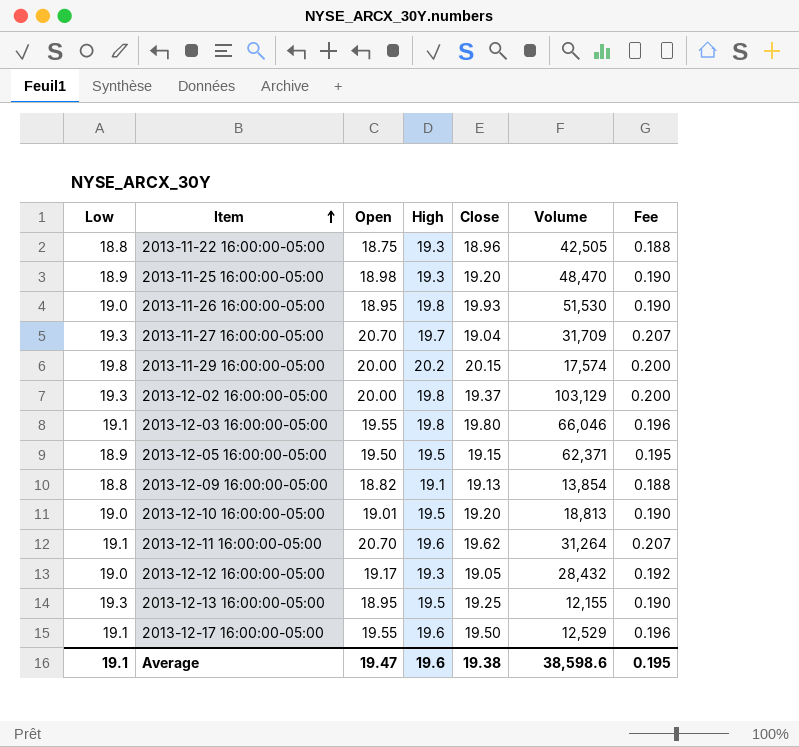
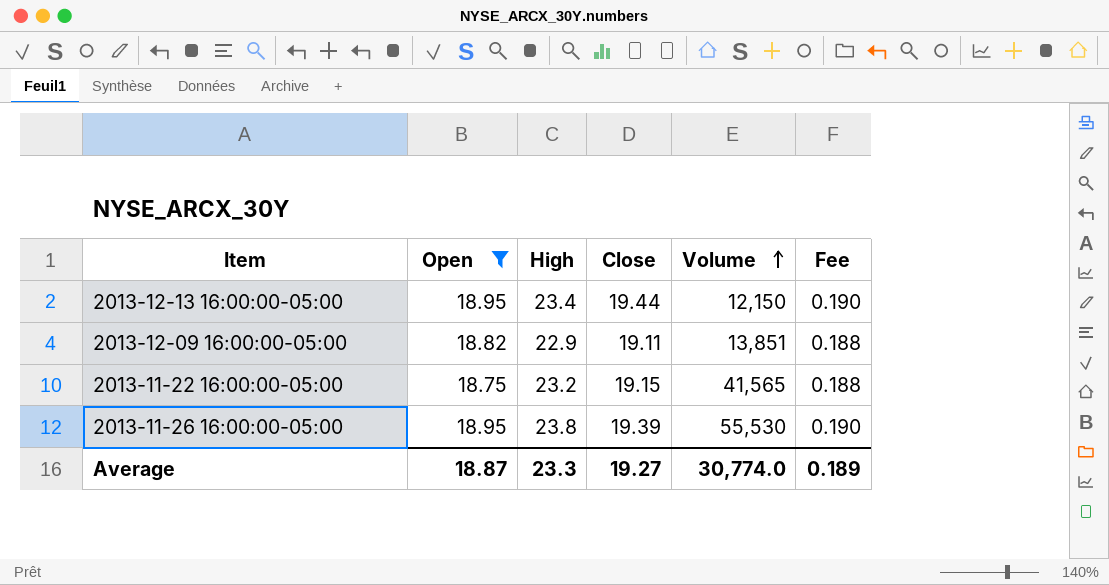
filter: none -> Open <= 18.95
row order: Item ascending -> Volume ascending
column Low | position: 1 -> none
2013-12-13 16:00:00-05:00 | High: 19.5 -> 23.4
2013-12-13 16:00:00-05:00 | Close: 19.25 -> 19.44
2013-12-13 16:00:00-05:00 | Volume: 12,155 -> 12,150
2013-12-09 16:00:00-05:00 | High: 19.1 -> 22.9
2013-12-09 16:00:00-05:00 | Close: 19.13 -> 19.11
2013-12-09 16:00:00-05:00 | Volume: 13,854 -> 13,851
2013-11-22 16:00:00-05:00 | High: 19.3 -> 23.2
2013-11-22 16:00:00-05:00 | Close: 18.96 -> 19.15
2013-11-22 16:00:00-05:00 | Volume: 42,505 -> 41,565
2013-11-26 16:00:00-05:00 | High: 19.8 -> 23.8
2013-11-26 16:00:00-05:00 | Close: 19.93 -> 19.39
2013-11-26 16:00:00-05:00 | Volume: 51,530 -> 55,530
Average | Open: 19.47 -> 18.87
Average | High: 19.6 -> 23.3
Average | Close: 19.38 -> 19.27
Average | Volume: 38,598.6 -> 30,774.0
Average | Fee: 0.195 -> 0.189

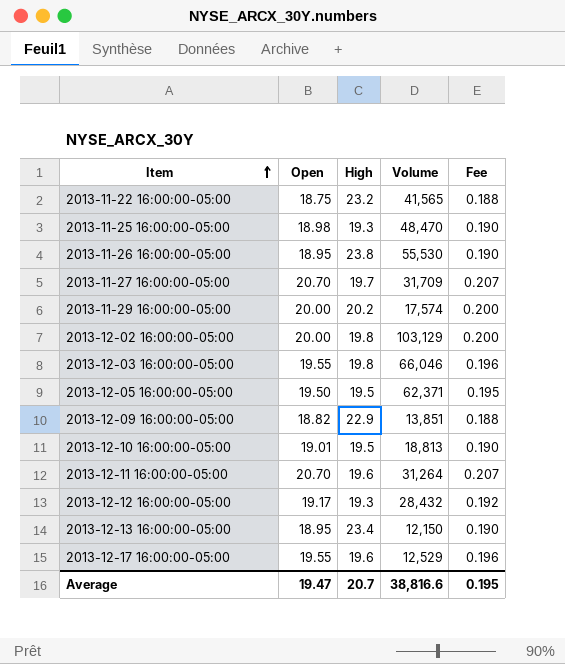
filter: Open <= 18.95 -> none
row order: Volume ascending -> Item ascending
column Close | position: 4 -> none
Average | Open: 18.87 -> 19.47
Average | High: 23.3 -> 20.7
Average | Volume: 30,774.0 -> 38,816.6
Average | Fee: 0.189 -> 0.195

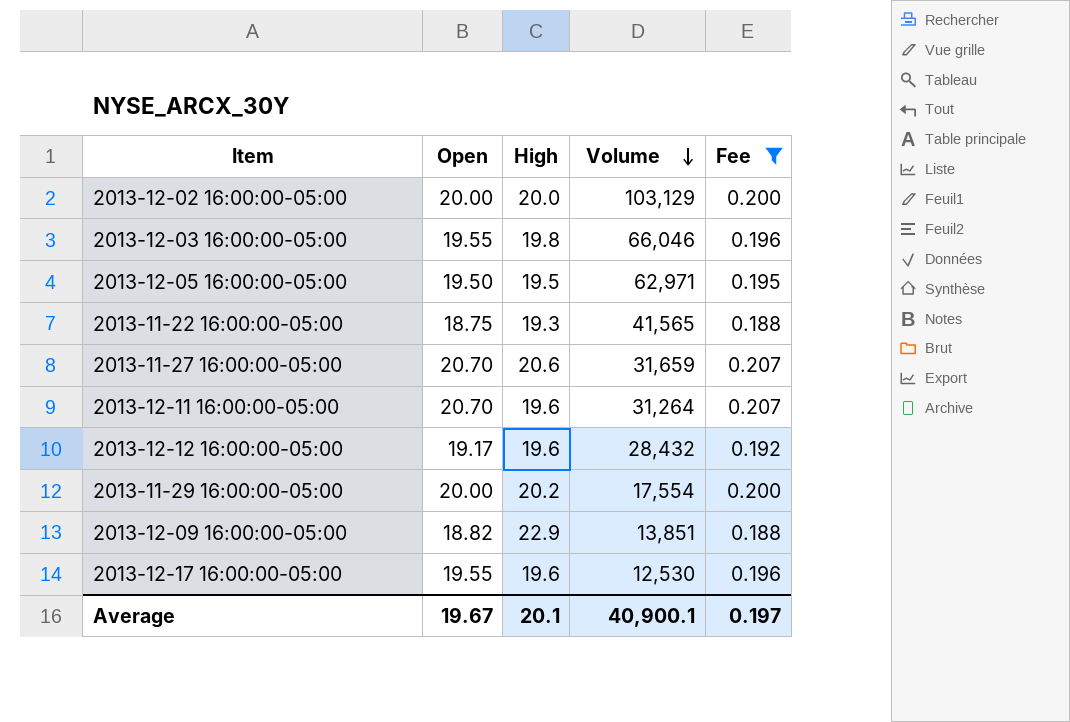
filter: none -> Fee != 0.190
row order: Item ascending -> Volume descending
2013-12-02 16:00:00-05:00 | High: 19.8 -> 20.0
2013-12-05 16:00:00-05:00 | Volume: 62,371 -> 62,971
2013-11-22 16:00:00-05:00 | High: 23.2 -> 19.3
2013-11-27 16:00:00-05:00 | High: 19.7 -> 20.6
2013-11-27 16:00:00-05:00 | Volume: 31,709 -> 31,659
2013-12-12 16:00:00-05:00 | High: 19.3 -> 19.6
2013-11-29 16:00:00-05:00 | Volume: 17,574 -> 17,554
2013-12-17 16:00:00-05:00 | Volume: 12,529 -> 12,530
Average | Open: 19.47 -> 19.67
Average | High: 20.7 -> 20.1
Average | Volume: 38,816.6 -> 40,900.1
Average | Fee: 0.195 -> 0.197

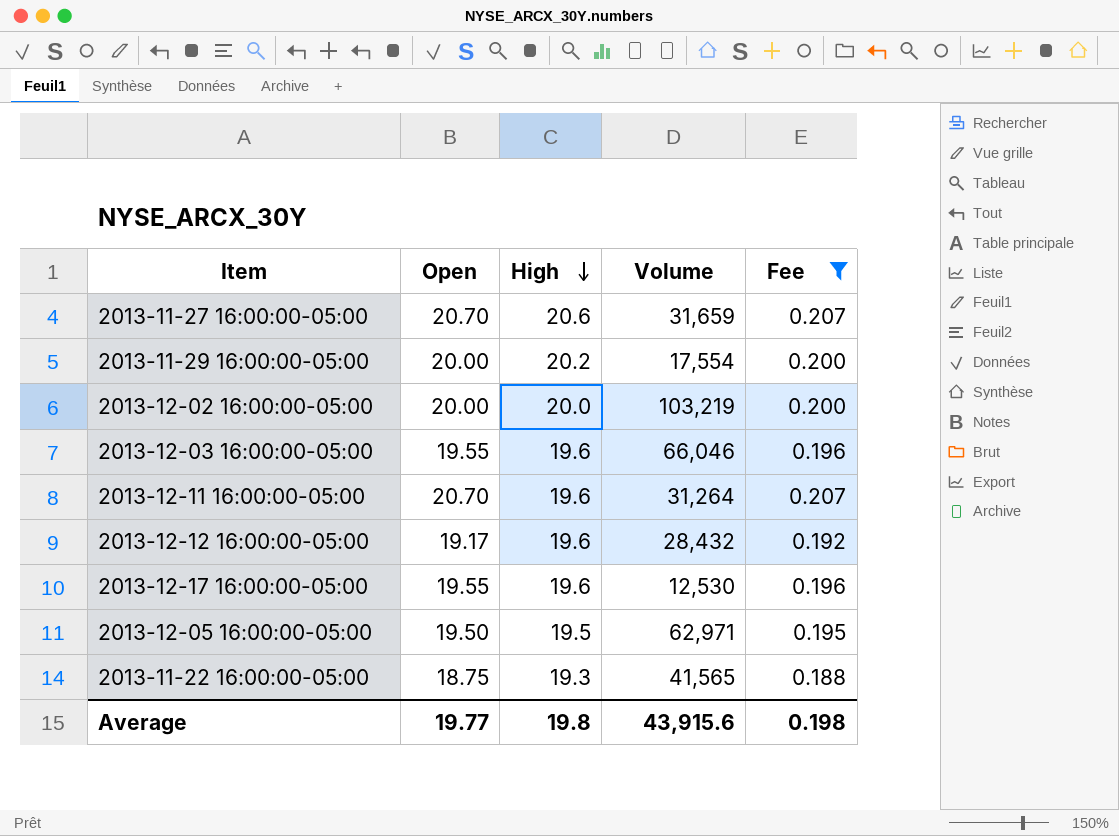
row order: Volume descending -> High descending
row 2013-12-09 16:00:00-05:00: 18.82 | 22.9 | 13,851 | 0.188 -> none
2013-12-02 16:00:00-05:00 | Volume: 103,129 -> 103,219
2013-12-03 16:00:00-05:00 | High: 19.8 -> 19.6
Average | Open: 19.67 -> 19.77
Average | High: 20.1 -> 19.8
Average | Volume: 40,900.1 -> 43,915.6
Average | Fee: 0.197 -> 0.198

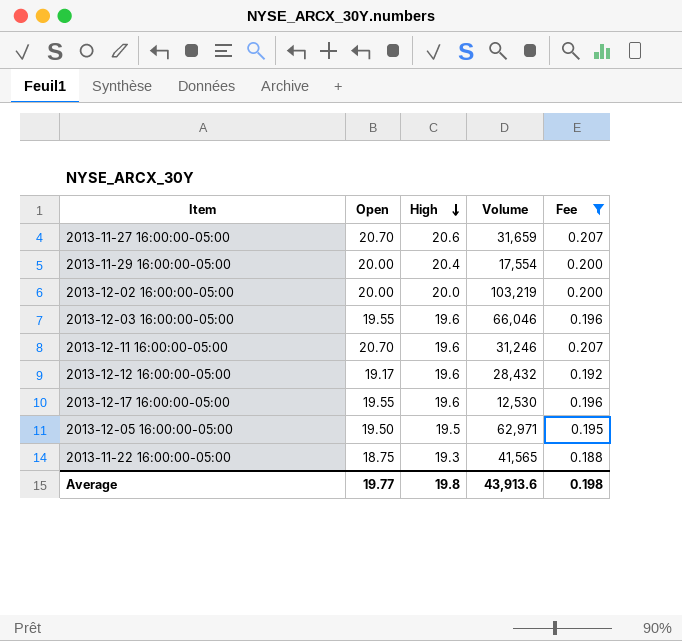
2013-11-29 16:00:00-05:00 | High: 20.2 -> 20.4
2013-12-11 16:00:00-05:00 | Volume: 31,264 -> 31,246
Average | Volume: 43,915.6 -> 43,913.6

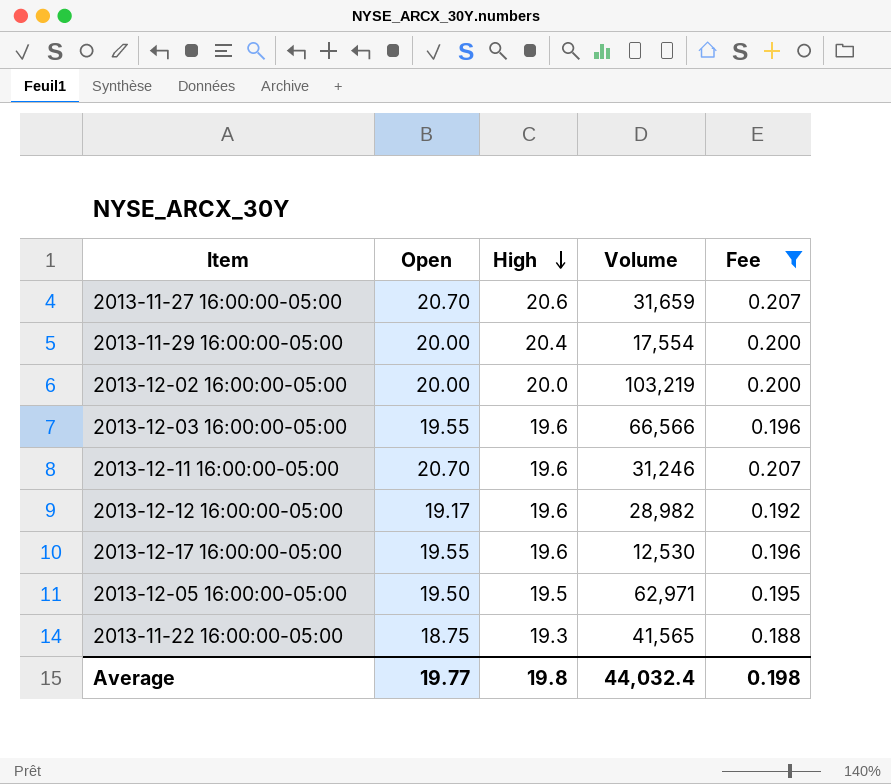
2013-12-03 16:00:00-05:00 | Volume: 66,046 -> 66,566
2013-12-12 16:00:00-05:00 | Volume: 28,432 -> 28,982
Average | Volume: 43,913.6 -> 44,032.4

